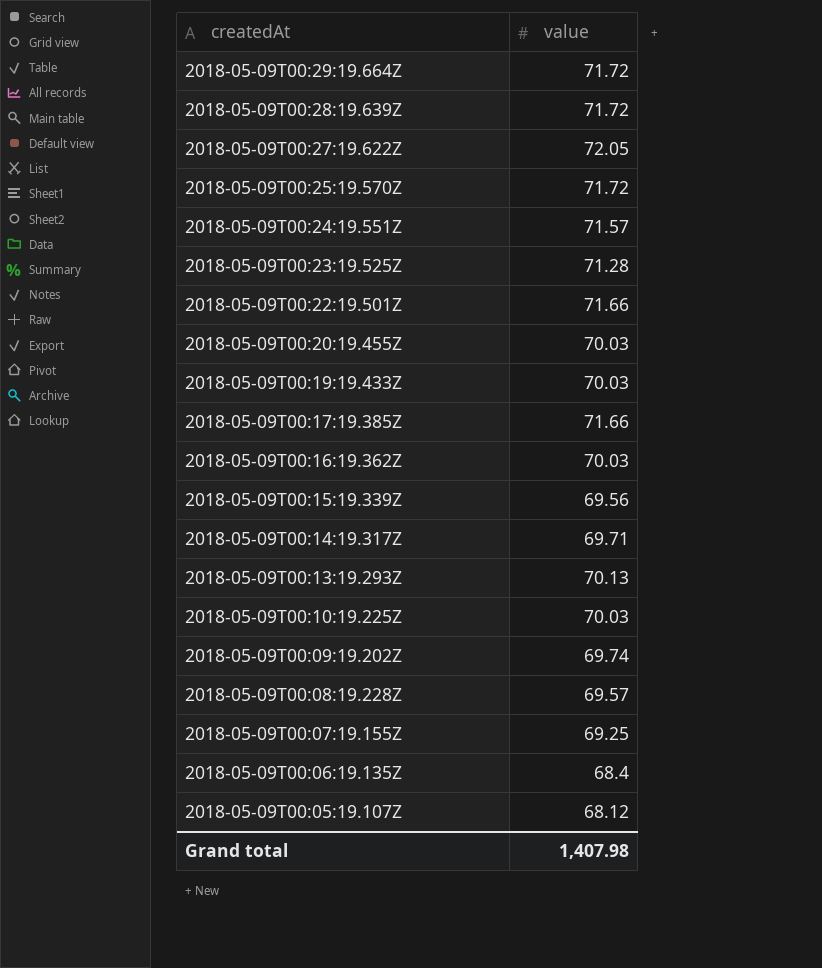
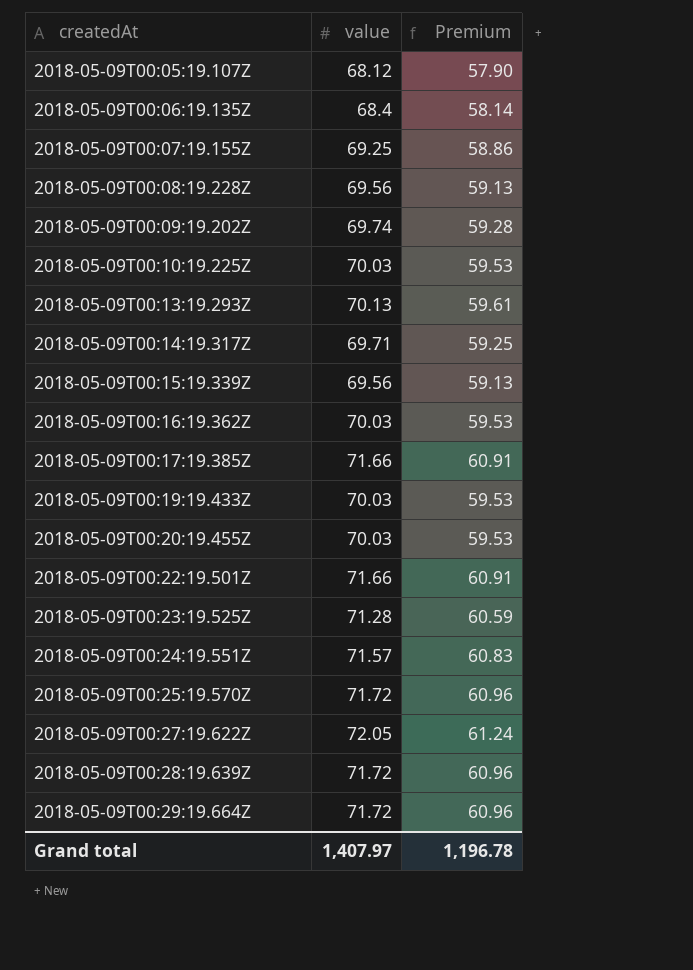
row order: createdAt descending -> createdAt ascending
column Premium | formula: none -> [value] * 0.85
2018-05-09T00:08:19.228Z | value: 69.57 -> 69.56
Grand total | value: 1,407.98 -> 1,407.97

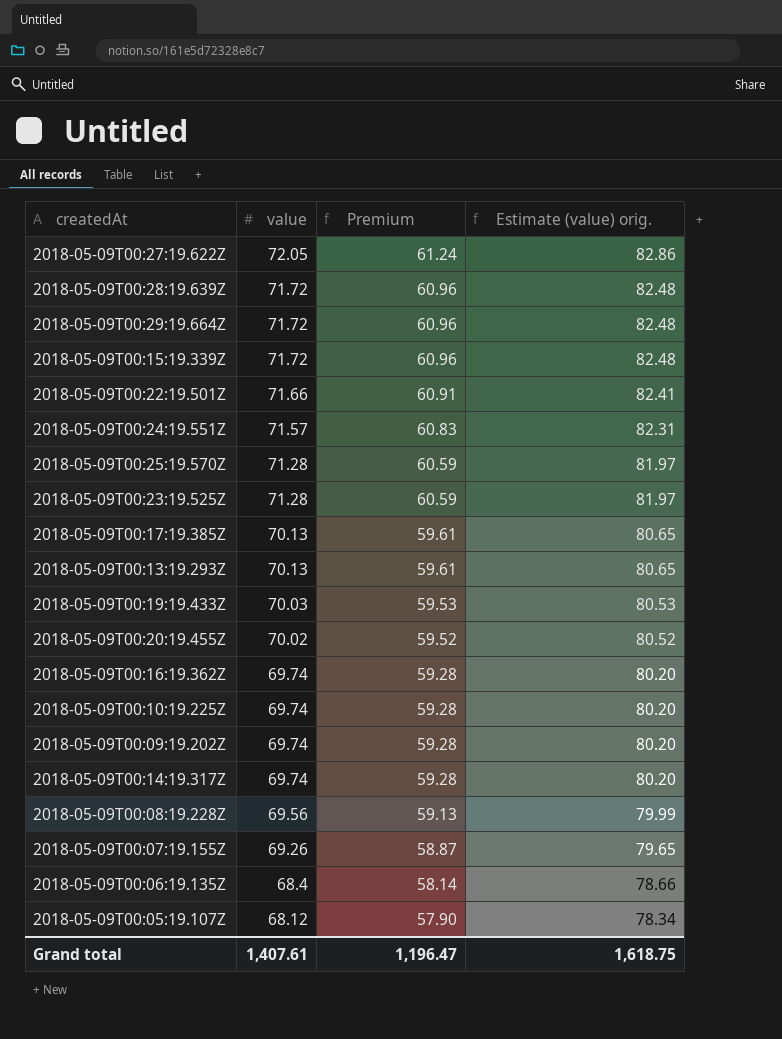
row order: createdAt ascending -> value descending
column Estimate (value) orig. | formula: none -> [value] * 1.15
2018-05-09T00:15:19.339Z | value: 69.56 -> 71.72
2018-05-09T00:15:19.339Z | Premium: 59.13 -> 60.96
2018-05-09T00:25:19.570Z | value: 71.72 -> 71.28
2018-05-09T00:25:19.570Z | Premium: 60.96 -> 60.59
2018-05-09T00:17:19.385Z | value: 71.66 -> 70.13
2018-05-09T00:17:19.385Z | Premium: 60.91 -> 59.61
2018-05-09T00:20:19.455Z | value: 70.03 -> 70.02
2018-05-09T00:20:19.455Z | Premium: 59.53 -> 59.52
2018-05-09T00:16:19.362Z | value: 70.03 -> 69.74
2018-05-09T00:16:19.362Z | Premium: 59.53 -> 59.28
2018-05-09T00:10:19.225Z | value: 70.03 -> 69.74
2018-05-09T00:10:19.225Z | Premium: 59.53 -> 59.28
2018-05-09T00:14:19.317Z | value: 69.71 -> 69.74
2018-05-09T00:14:19.317Z | Premium: 59.25 -> 59.28
2018-05-09T00:07:19.155Z | value: 69.25 -> 69.26
2018-05-09T00:07:19.155Z | Premium: 58.86 -> 58.87
Grand total | value: 1,407.97 -> 1,407.61
Grand total | Premium: 1,196.78 -> 1,196.47

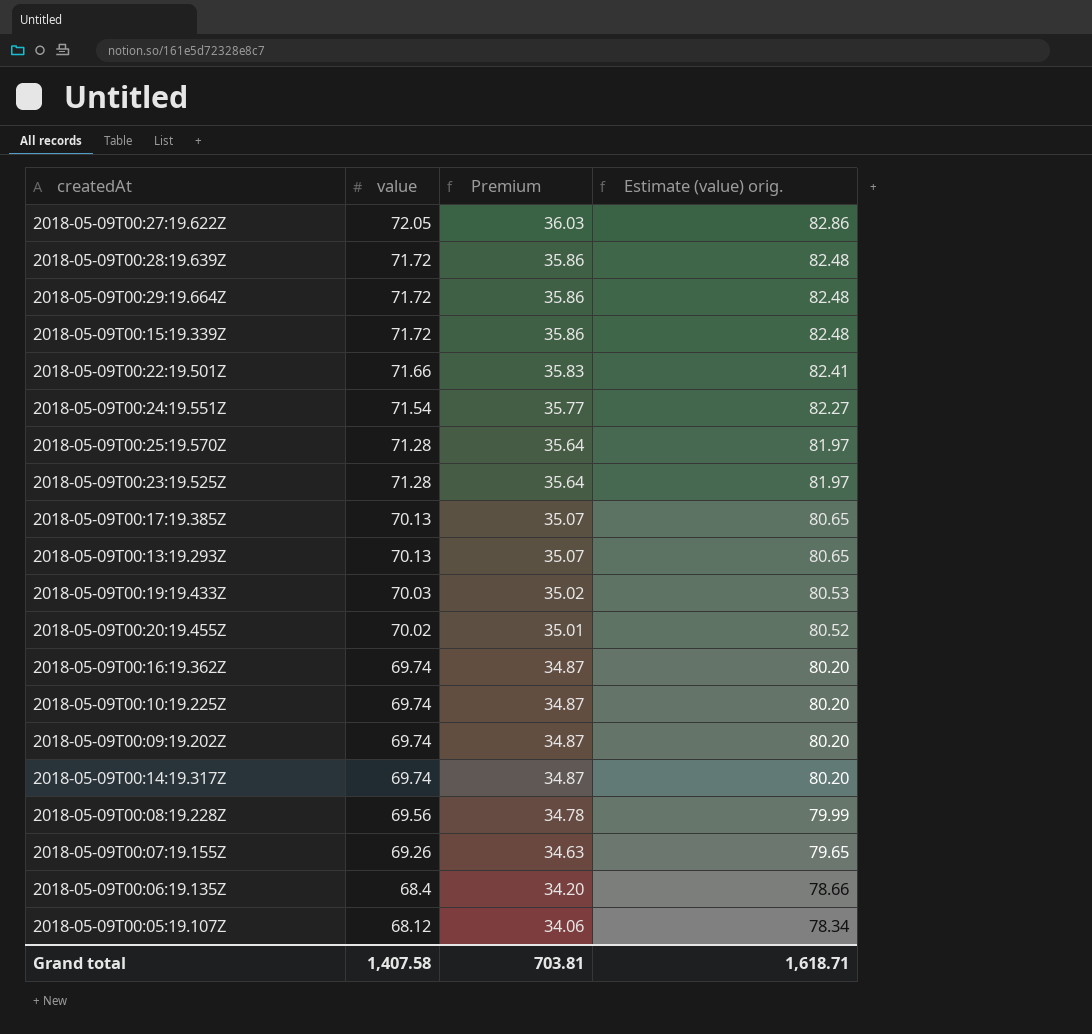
column Premium | formula: [value] * 0.85 -> [value] * 0.5
2018-05-09T00:24:19.551Z | value: 71.57 -> 71.54
2018-05-09T00:24:19.551Z | Estimate (value) orig.: 82.31 -> 82.27
Grand total | value: 1,407.61 -> 1,407.58
Grand total | Premium: 1,196.47 -> 703.81
Grand total | Estimate (value) orig.: 1,618.75 -> 1,618.71

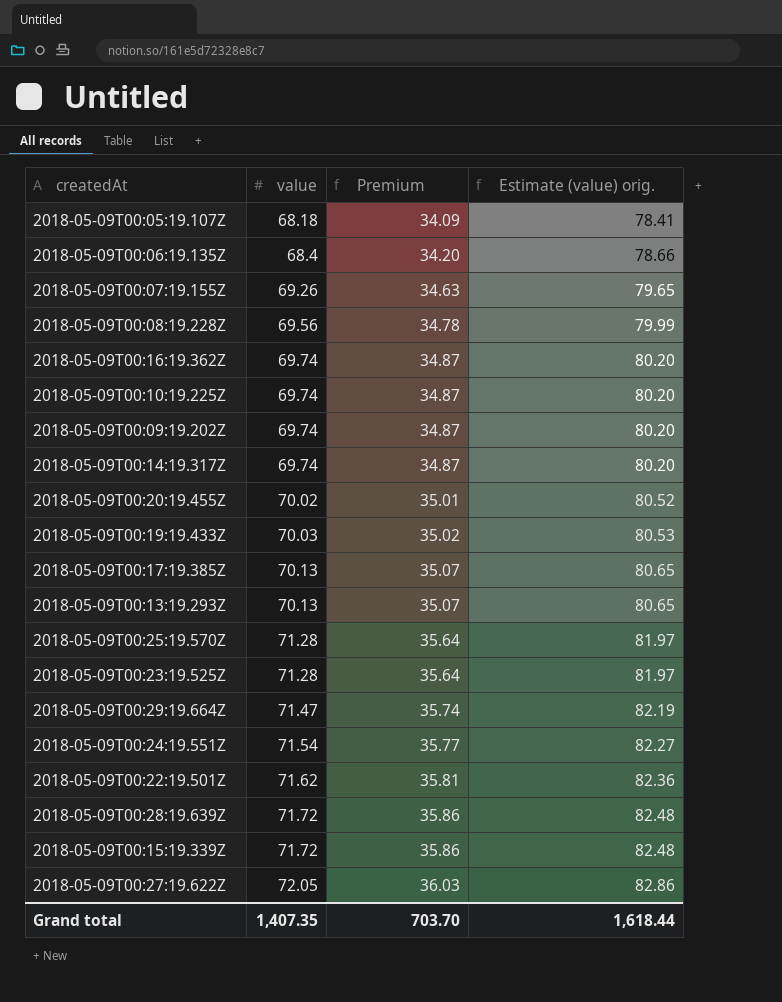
row order: value descending -> value ascending
2018-05-09T00:05:19.107Z | value: 68.12 -> 68.18
2018-05-09T00:05:19.107Z | Premium: 34.06 -> 34.09
2018-05-09T00:05:19.107Z | Estimate (value) orig.: 78.34 -> 78.41
2018-05-09T00:29:19.664Z | value: 71.72 -> 71.47
2018-05-09T00:29:19.664Z | Premium: 35.86 -> 35.74
2018-05-09T00:29:19.664Z | Estimate (value) orig.: 82.48 -> 82.19
2018-05-09T00:22:19.501Z | value: 71.66 -> 71.62
2018-05-09T00:22:19.501Z | Premium: 35.83 -> 35.81
2018-05-09T00:22:19.501Z | Estimate (value) orig.: 82.41 -> 82.36
Grand total | value: 1,407.58 -> 1,407.35
Grand total | Premium: 703.81 -> 703.70
Grand total | Estimate (value) orig.: 1,618.71 -> 1,618.44

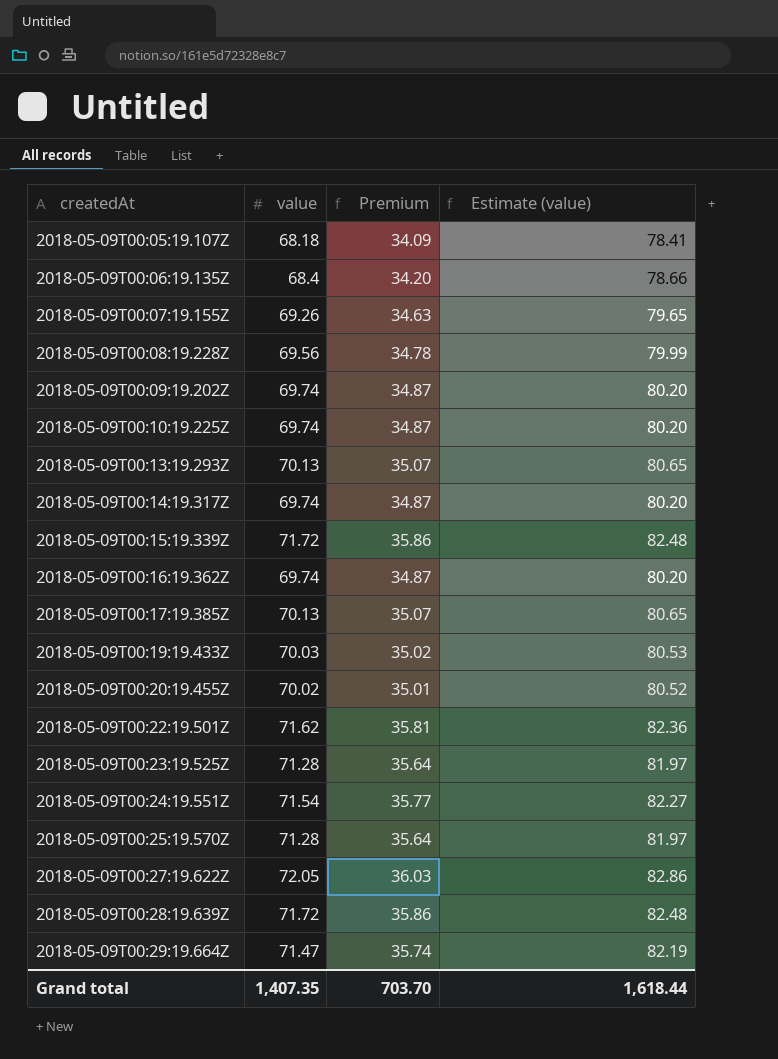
row order: value ascending -> createdAt ascending
column name: Estimate (value) orig. -> Estimate (value)

